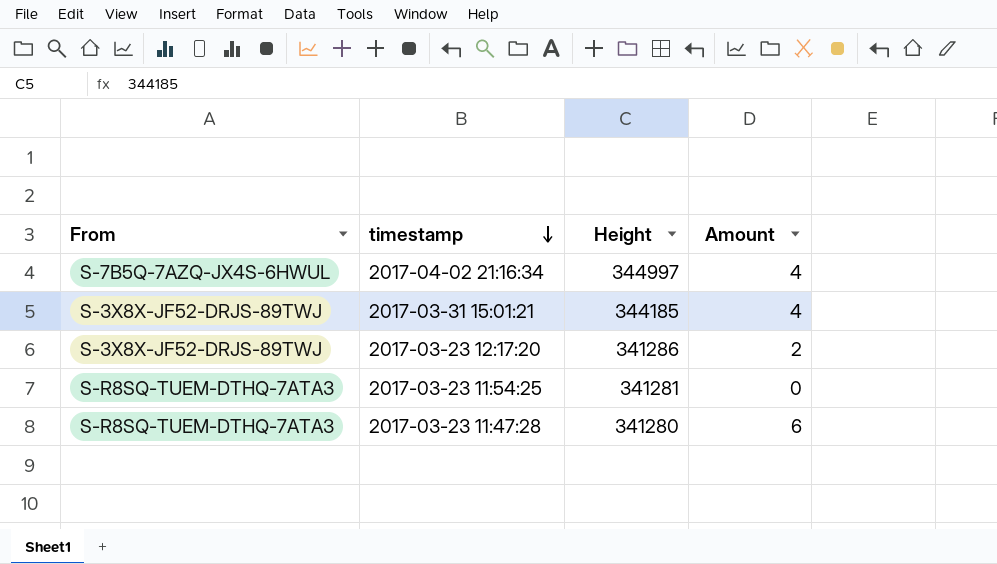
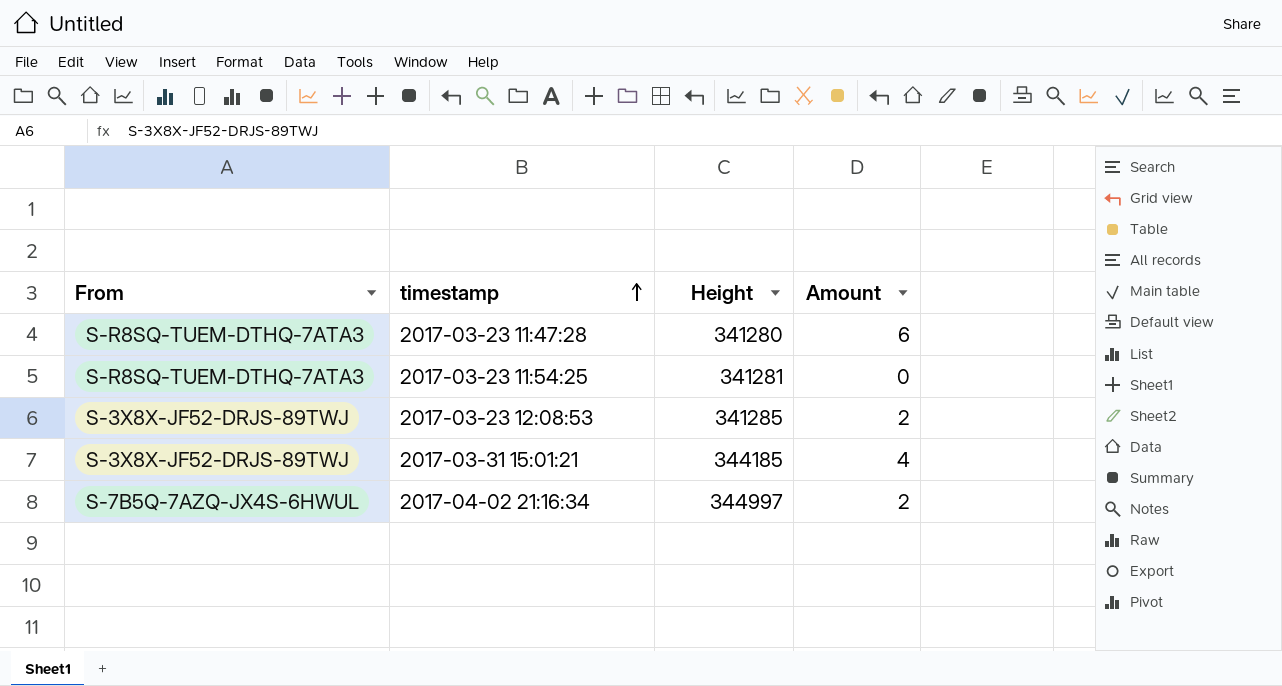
row order: timestamp descending -> timestamp ascending
row 2017-03-23 12:17:20: S-3X8X-JF52-DRJS-89TWJ | 341286 | 2 -> none
row 2017-03-23 12:08:53: none -> S-3X8X-JF52-DRJS-89TWJ | 341285 | 2
2017-04-02 21:16:34 | Amount: 4 -> 2

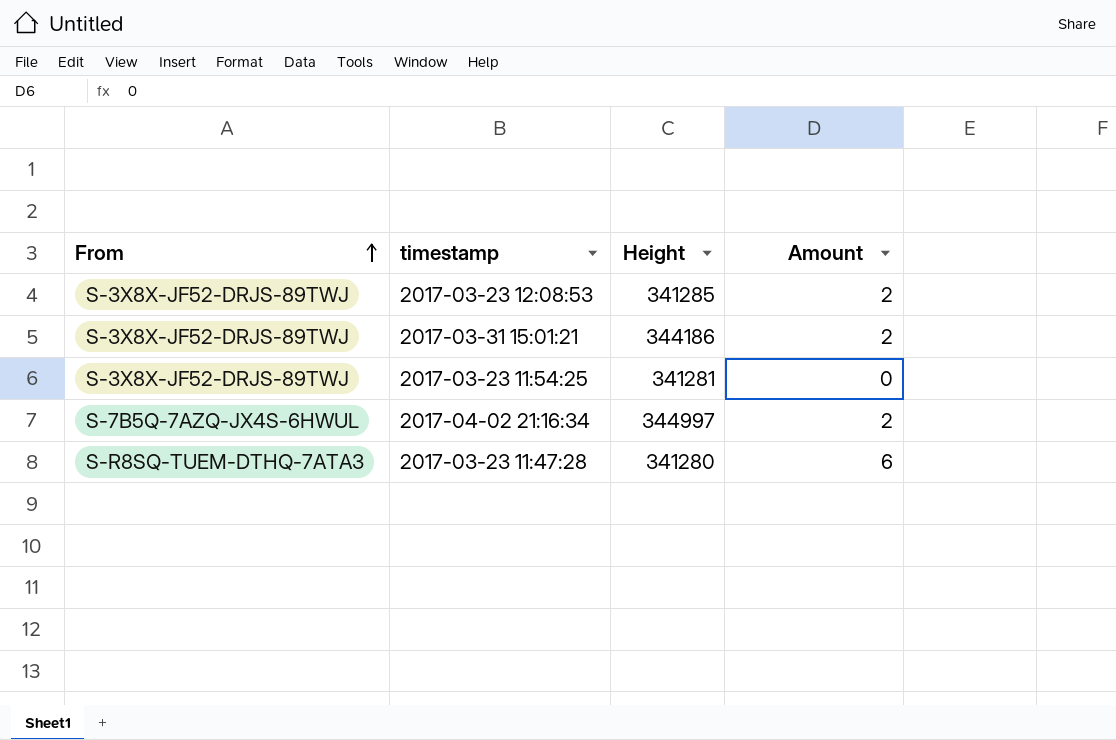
row order: timestamp ascending -> From ascending
2017-03-31 15:01:21 | Height: 344185 -> 344186
2017-03-31 15:01:21 | Amount: 4 -> 2
2017-03-23 11:54:25 | From: S-R8SQ-TUEM-DTHQ-7ATA3 -> S-3X8X-JF52-DRJS-89TWJ

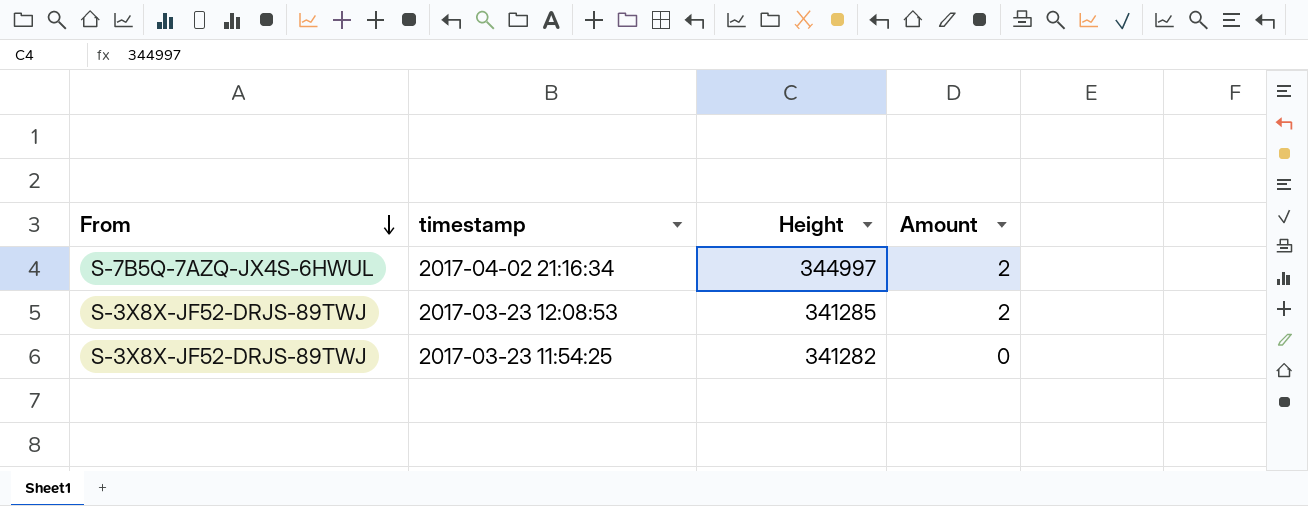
row order: From ascending -> From descending
row 2017-03-31 15:01:21: S-3X8X-JF52-DRJS-89TWJ | 344186 | 2 -> none
row 2017-03-23 11:47:28: S-R8SQ-TUEM-DTHQ-7ATA3 | 341280 | 6 -> none
2017-03-23 11:54:25 | Height: 341281 -> 341282

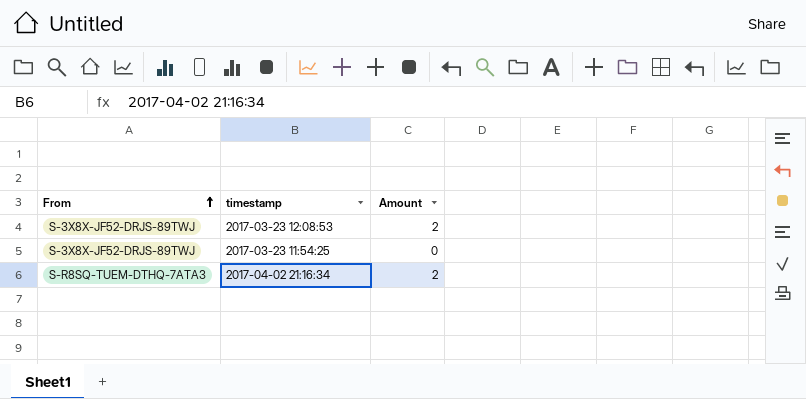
row order: From descending -> From ascending
column Height | position: 3 -> none
2017-04-02 21:16:34 | From: S-7B5Q-7AZQ-JX4S-6HWUL -> S-R8SQ-TUEM-DTHQ-7ATA3

